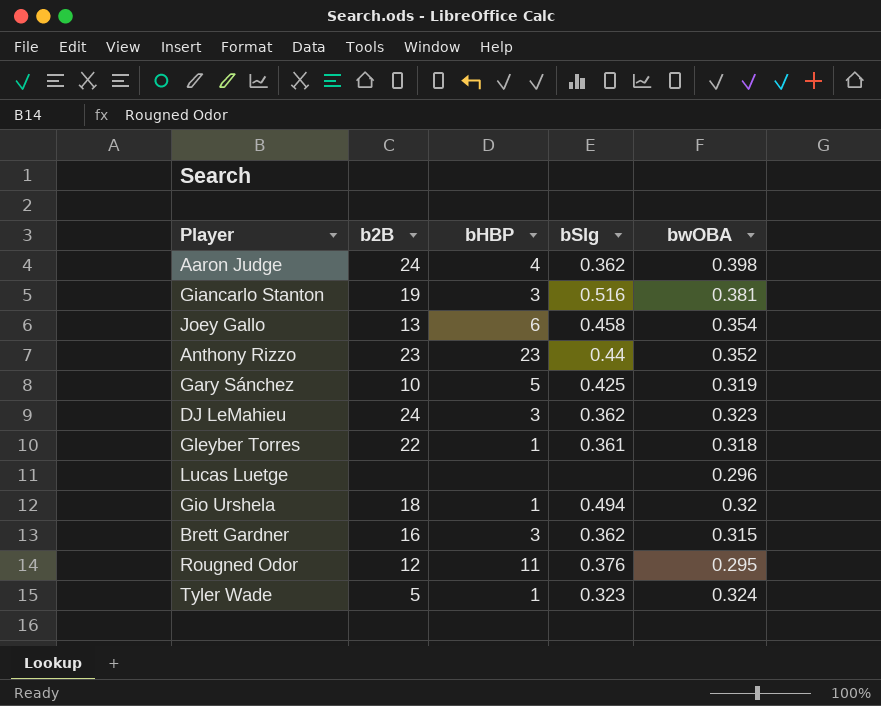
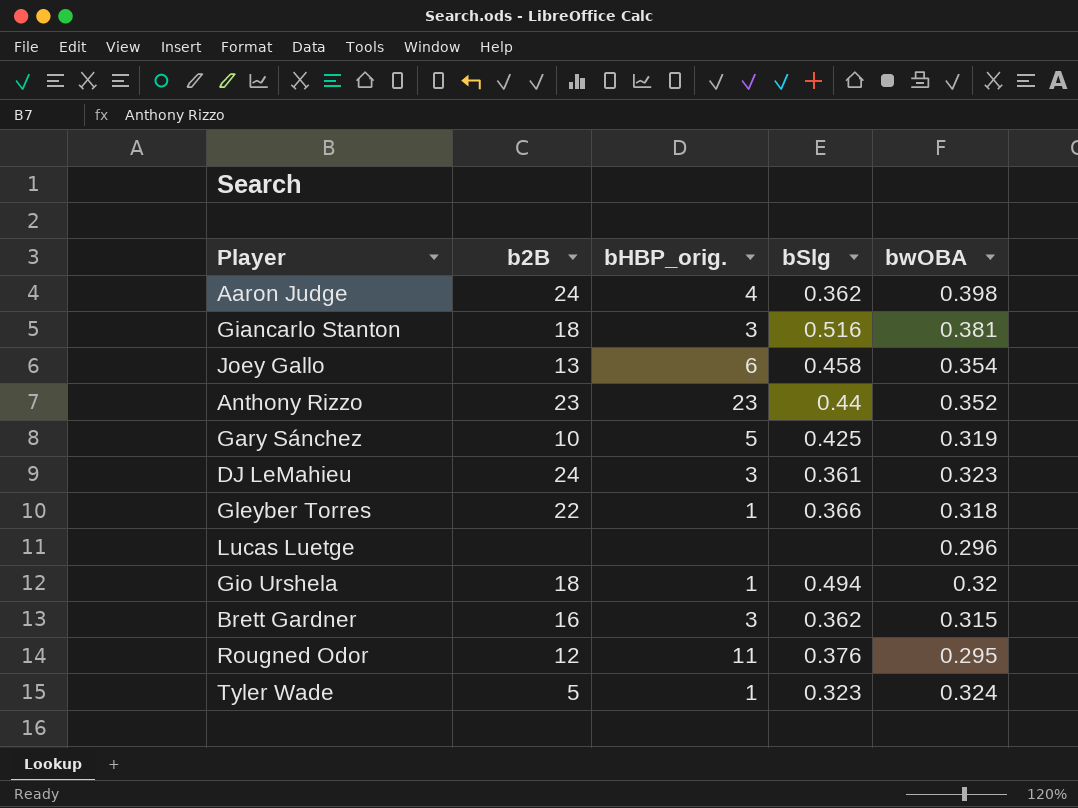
column name: bHBP -> bHBP_orig.
Giancarlo Stanton | b2B: 19 -> 18
DJ LeMahieu | bSlg: 0.362 -> 0.361
Gleyber Torres | bSlg: 0.361 -> 0.366

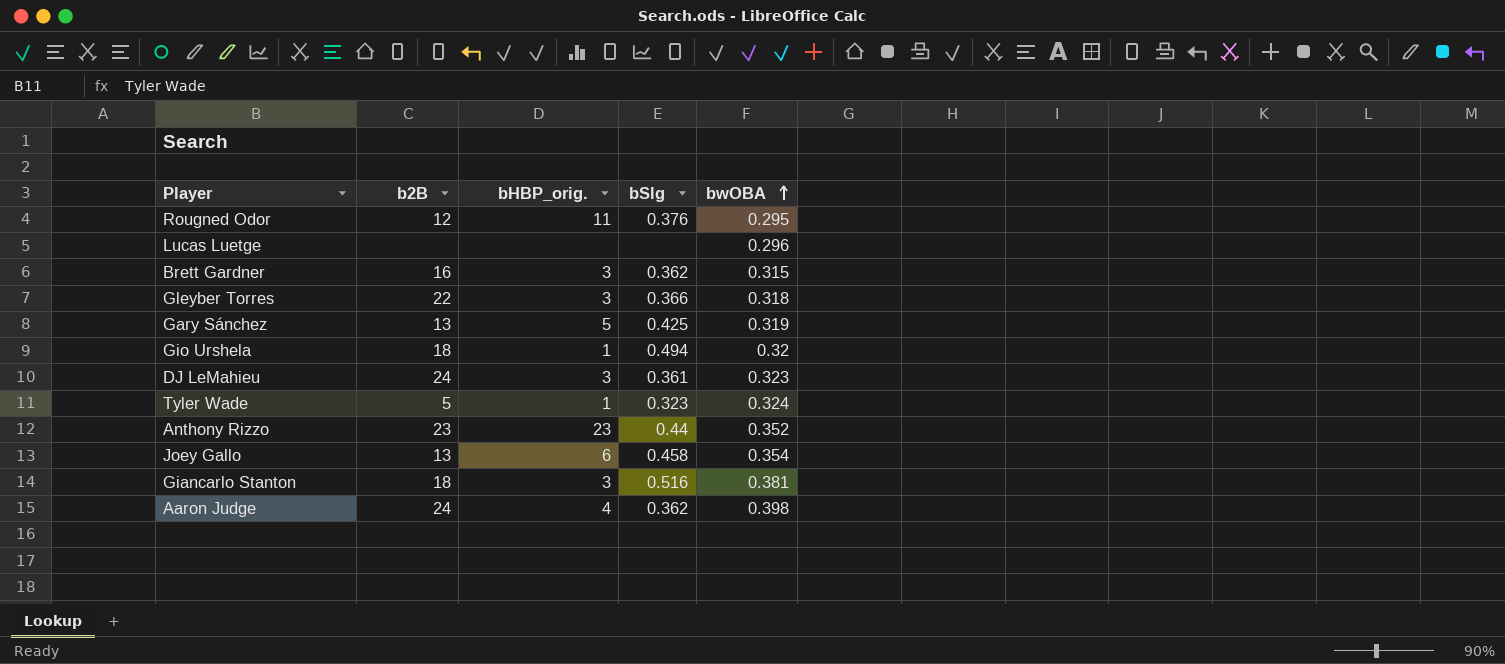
row order: none -> bwOBA ascending
Gleyber Torres | bHBP_orig.: 1 -> 3
Gary Sánchez | b2B: 10 -> 13

